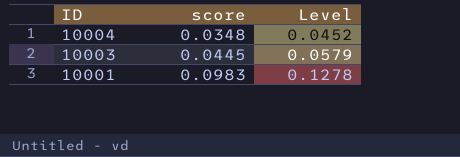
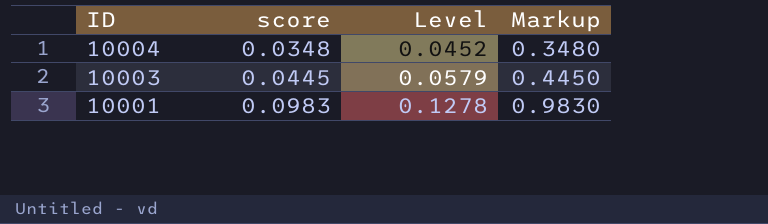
column Markup | formula: none -> [score] * 10

